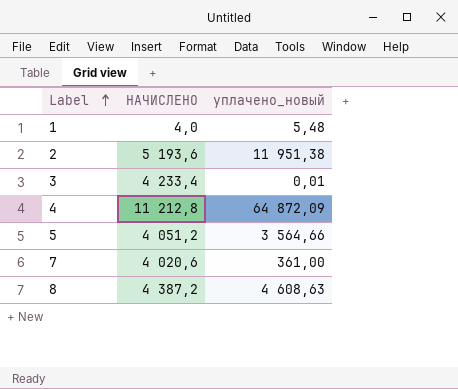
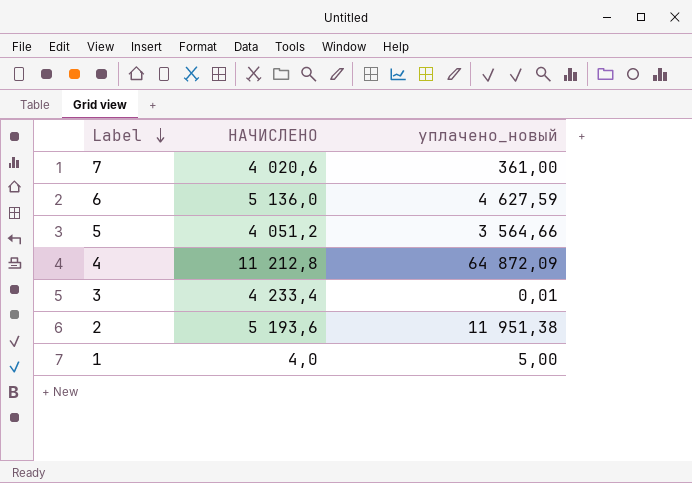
row order: Label ascending -> Label descending
row 8: 4 387,2 | 4 608,63 -> none
row 6: none -> 5 136,0 | 4 627,59
1 | уплачено_новый: 5,48 -> 5,00

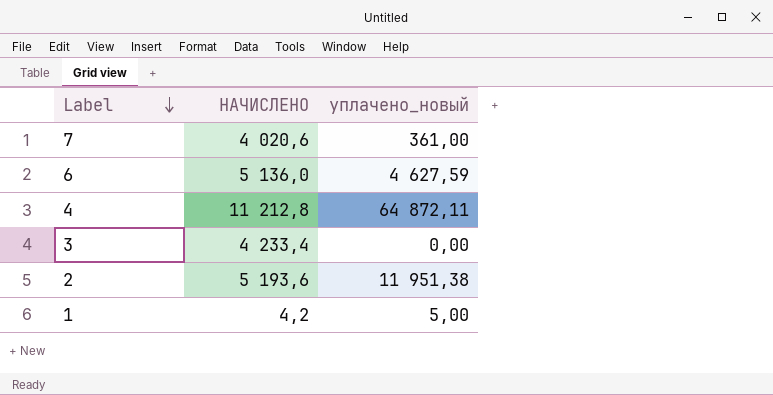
row 5: 4 051,2 | 3 564,66 -> none
4 | уплачено_новый: 64 872,09 -> 64 872,11
3 | уплачено_новый: 0,01 -> 0,00
1 | НАЧИСЛЕНО: 4,0 -> 4,2

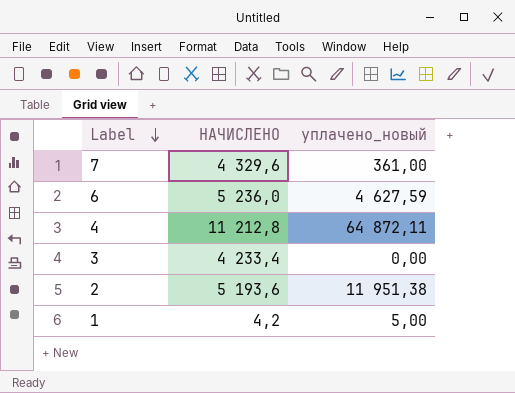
7 | НАЧИСЛЕНО: 4 020,6 -> 4 329,6
6 | НАЧИСЛЕНО: 5 136,0 -> 5 236,0

